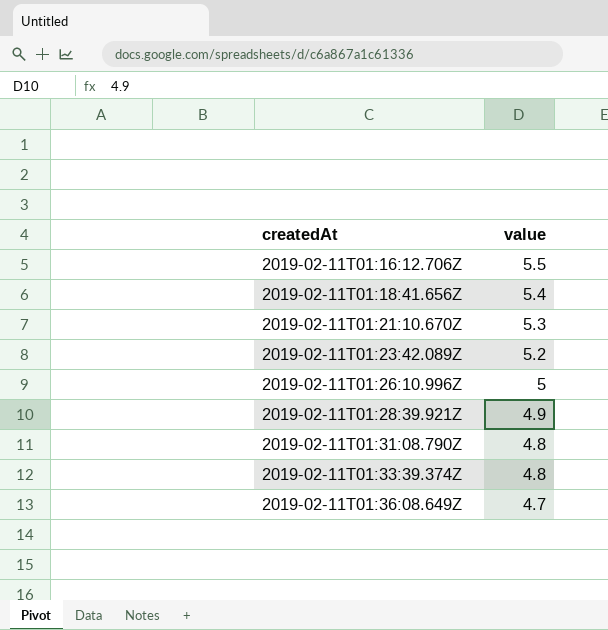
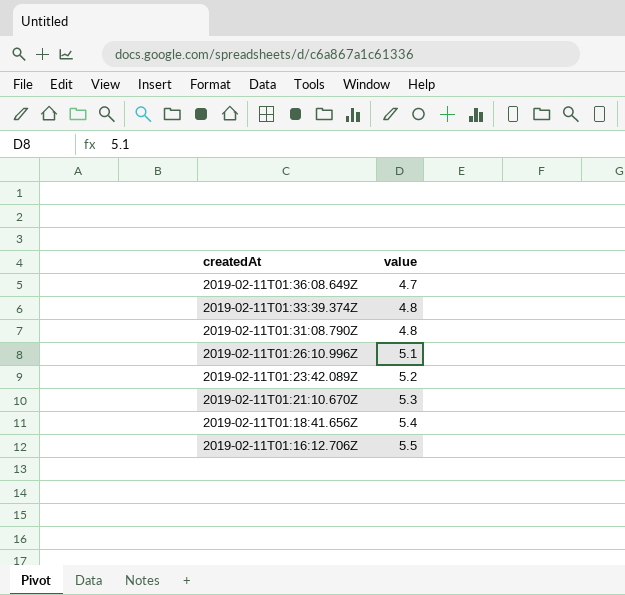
row order: createdAt ascending -> createdAt descending
row 2019-02-11T01:28:39.921Z: 4.9 -> none
2019-02-11T01:26:10.996Z | value: 5 -> 5.1

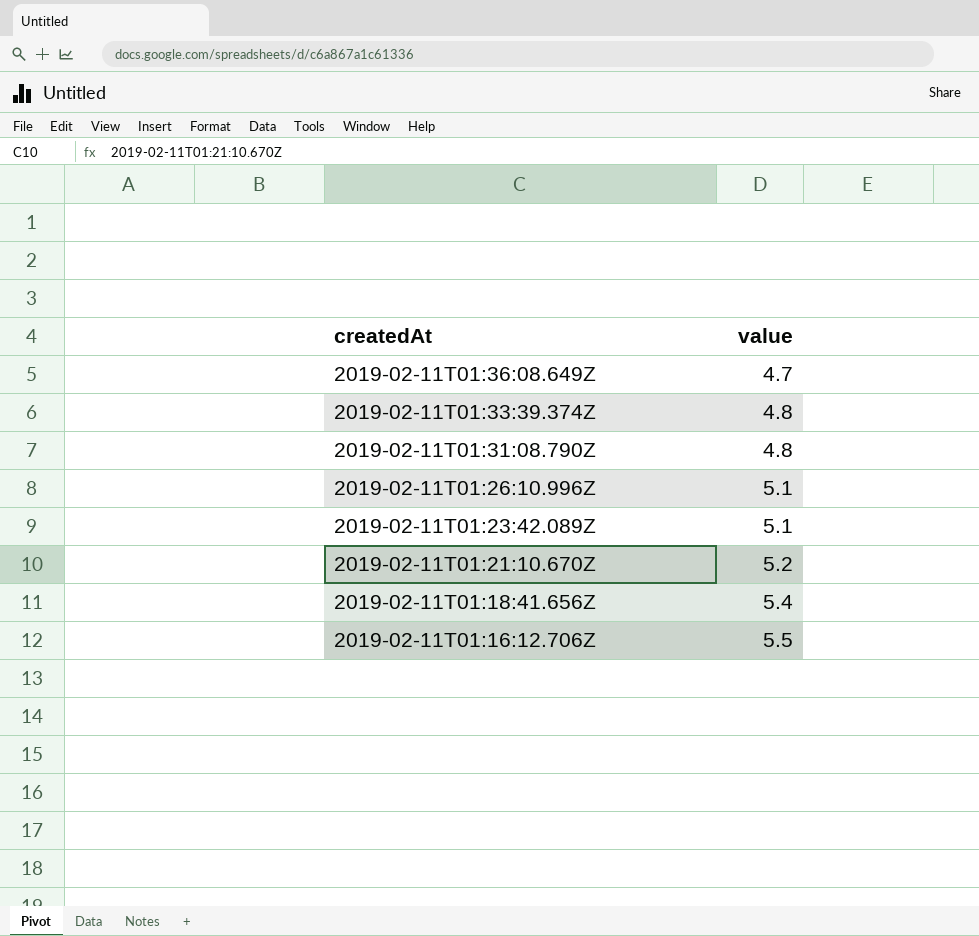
2019-02-11T01:23:42.089Z | value: 5.2 -> 5.1
2019-02-11T01:21:10.670Z | value: 5.3 -> 5.2

